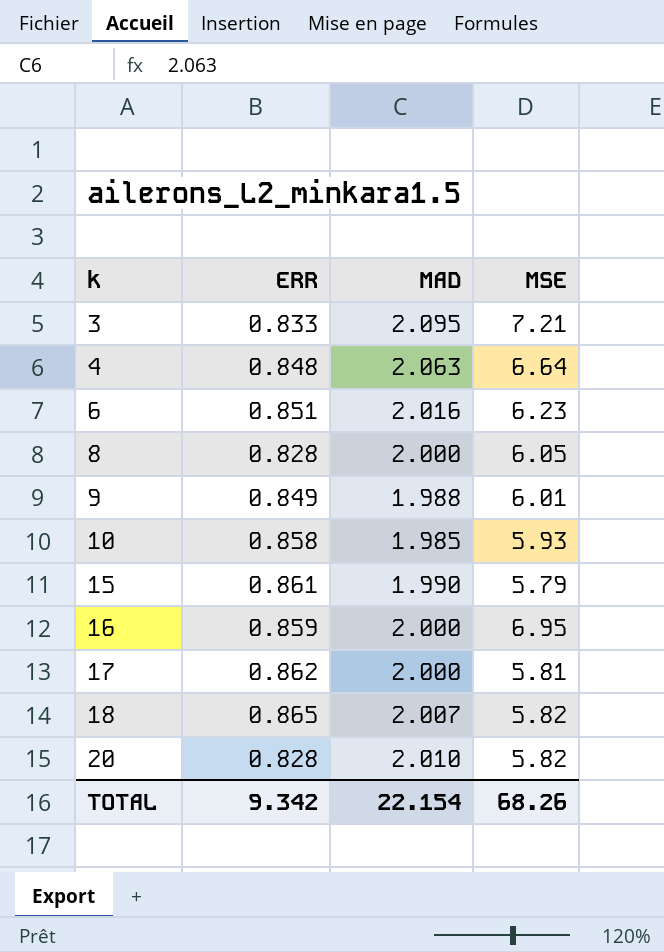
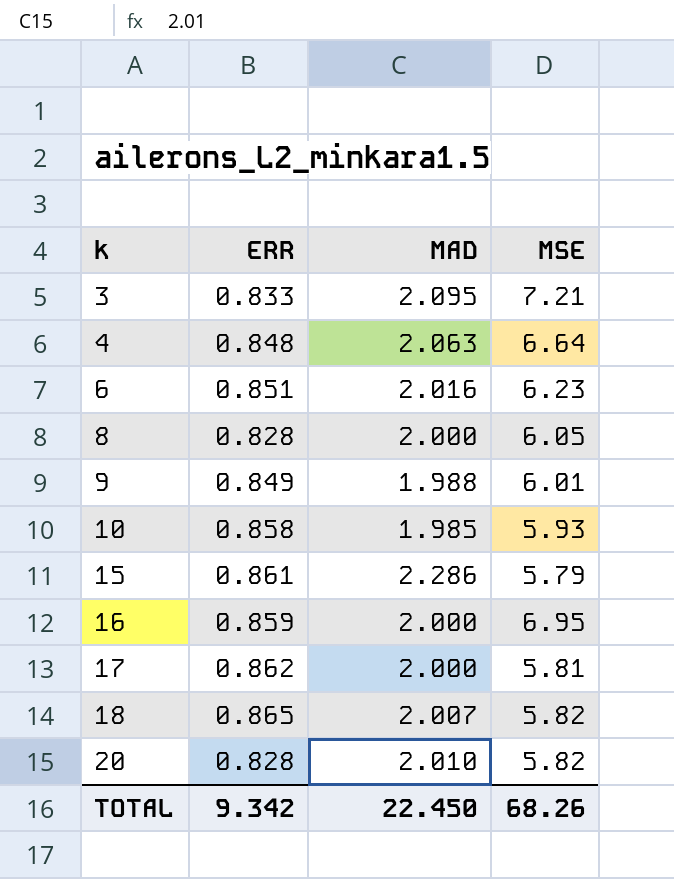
15 | MAD: 1.990 -> 2.286
TOTAL | MAD: 22.154 -> 22.450

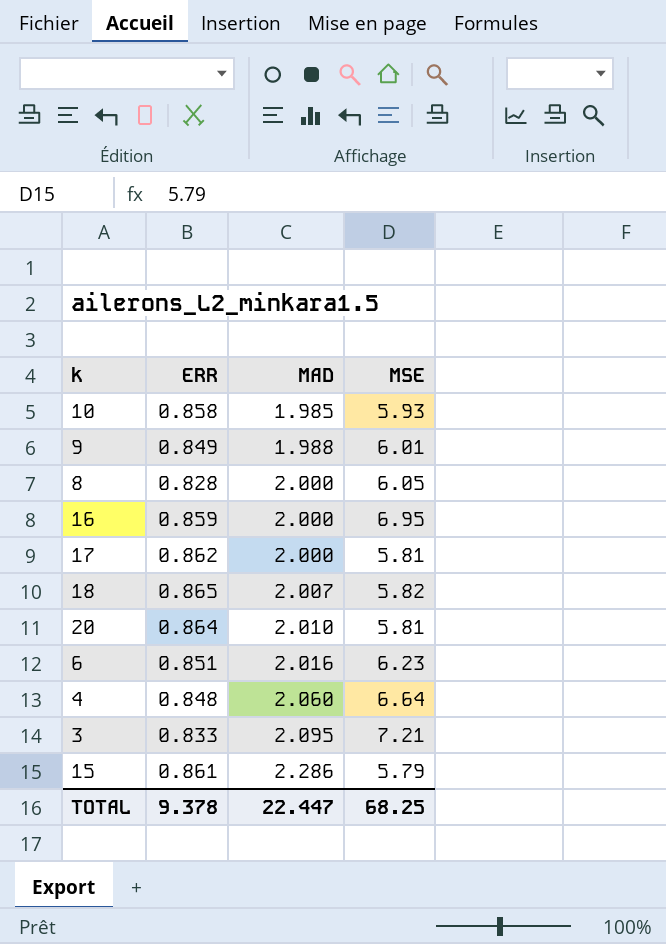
row order: k ascending -> MAD ascending
20 | ERR: 0.828 -> 0.864
20 | MSE: 5.82 -> 5.81
4 | MAD: 2.063 -> 2.060
TOTAL | ERR: 9.342 -> 9.378
TOTAL | MAD: 22.450 -> 22.447
TOTAL | MSE: 68.26 -> 68.25

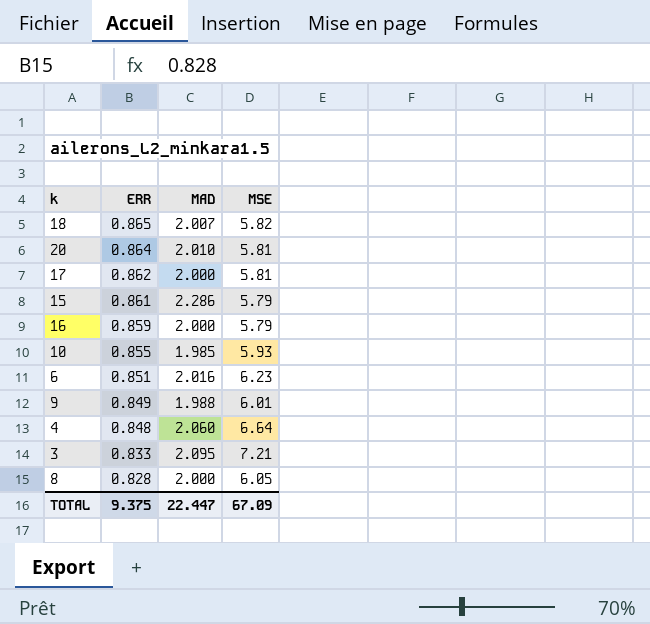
row order: MAD ascending -> ERR descending
16 | MSE: 6.95 -> 5.79
10 | ERR: 0.858 -> 0.855
TOTAL | ERR: 9.378 -> 9.375
TOTAL | MSE: 68.25 -> 67.09

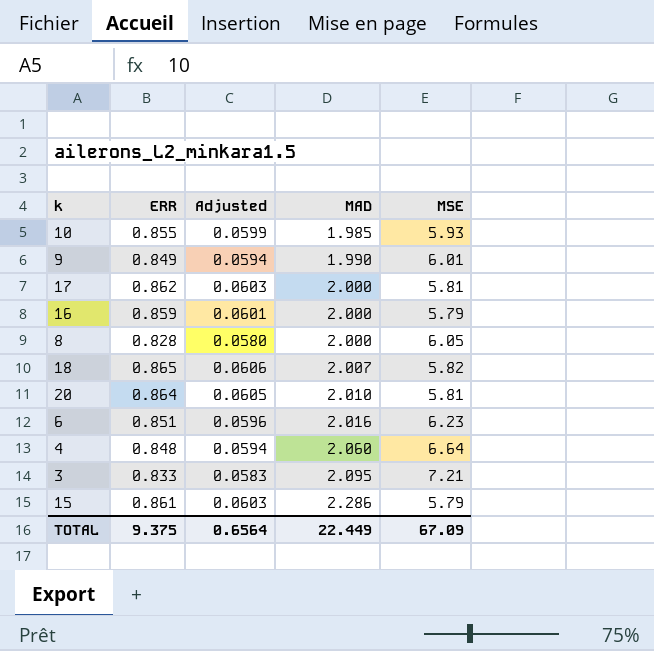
row order: ERR descending -> MAD ascending
column Adjusted | formula: none -> [ERR] * 0.07
9 | MAD: 1.988 -> 1.990
TOTAL | MAD: 22.447 -> 22.449

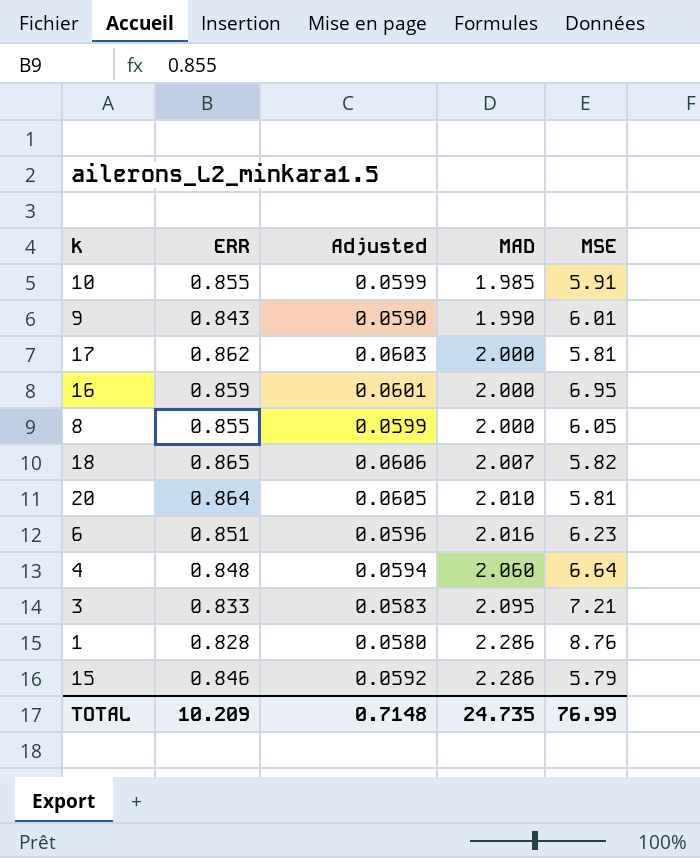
10 | MSE: 5.93 -> 5.91
9 | ERR: 0.849 -> 0.843
9 | Adjusted: 0.0594 -> 0.0590
16 | MSE: 5.79 -> 6.95
8 | ERR: 0.828 -> 0.855
8 | Adjusted: 0.0580 -> 0.0599
row 1: none -> 0.828 | 0.0580 | 2.286 | 8.76
15 | ERR: 0.861 -> 0.846
15 | Adjusted: 0.0603 -> 0.0592
TOTAL | ERR: 9.375 -> 10.209
TOTAL | Adjusted: 0.6564 -> 0.7148
TOTAL | MAD: 22.449 -> 24.735
TOTAL | MSE: 67.09 -> 76.99

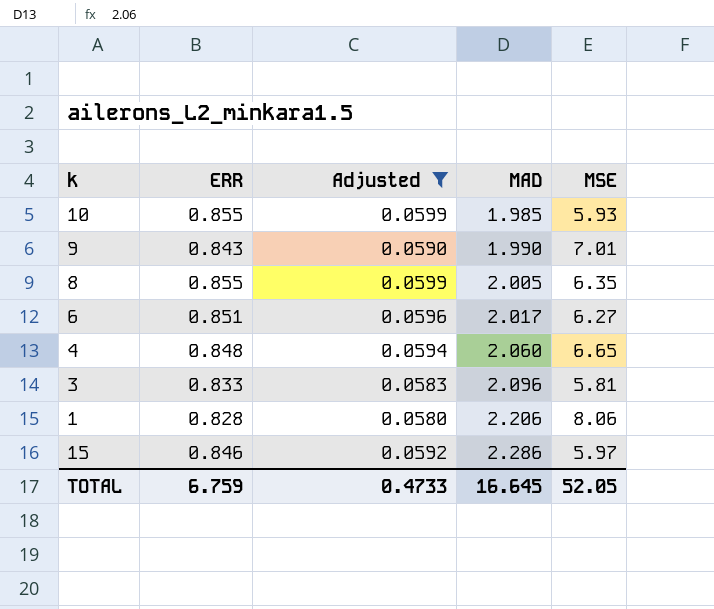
filter: none -> Adjusted <= 0.0599
10 | MSE: 5.91 -> 5.93
9 | MSE: 6.01 -> 7.01
8 | MAD: 2.000 -> 2.005
8 | MSE: 6.05 -> 6.35
6 | MAD: 2.016 -> 2.017
6 | MSE: 6.23 -> 6.27
4 | MSE: 6.64 -> 6.65
3 | MAD: 2.095 -> 2.096
3 | MSE: 7.21 -> 5.81
1 | MAD: 2.286 -> 2.206
1 | MSE: 8.76 -> 8.06
15 | MSE: 5.79 -> 5.97
TOTAL | ERR: 10.209 -> 6.759
TOTAL | Adjusted: 0.7148 -> 0.4733
TOTAL | MAD: 24.735 -> 16.645
TOTAL | MSE: 76.99 -> 52.05

